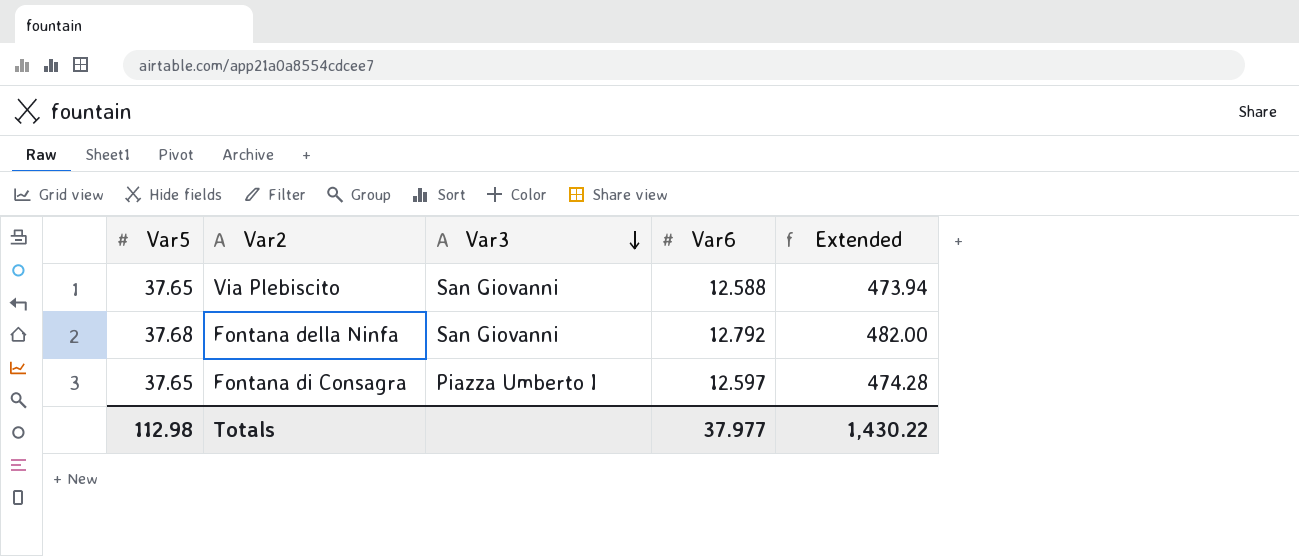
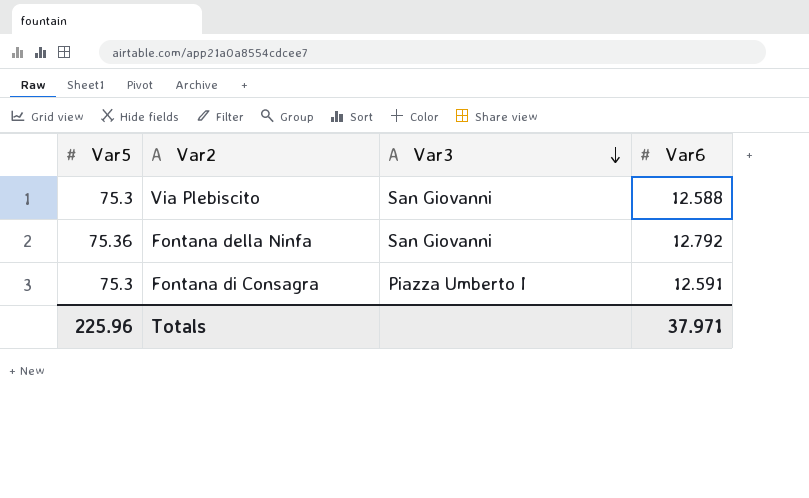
column Extended | formula: [Var5] * [Var6] -> none
Via Plebiscito | Var5: 37.65 -> 75.3
Fontana della Ninfa | Var5: 37.68 -> 75.36
Fontana di Consagra | Var5: 37.65 -> 75.3
Fontana di Consagra | Var6: 12.597 -> 12.591
Totals | Var5: 112.98 -> 225.96
Totals | Var6: 37.977 -> 37.971

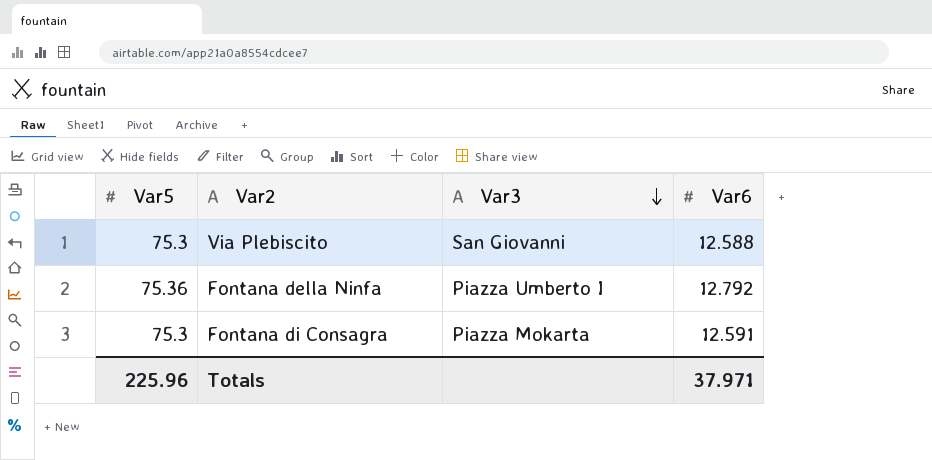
Fontana della Ninfa | Var3: San Giovanni -> Piazza Umberto I
Fontana di Consagra | Var3: Piazza Umberto I -> Piazza Mokarta

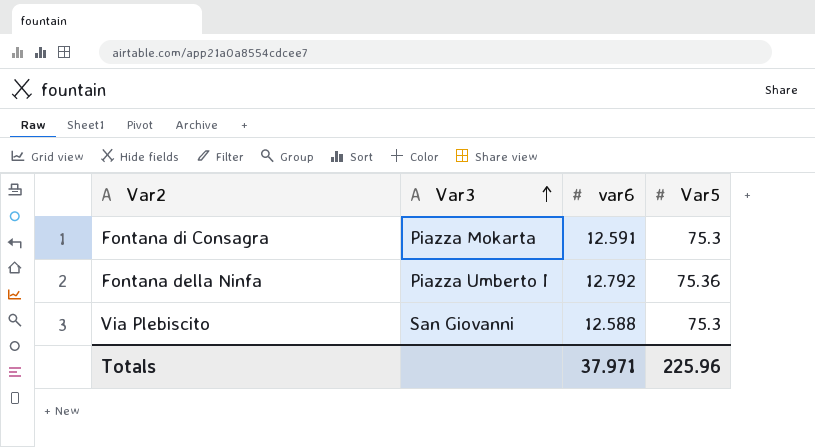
row order: Var3 descending -> Var3 ascending
column name: Var6 -> var6
column Var5 | position: 1 -> 4

